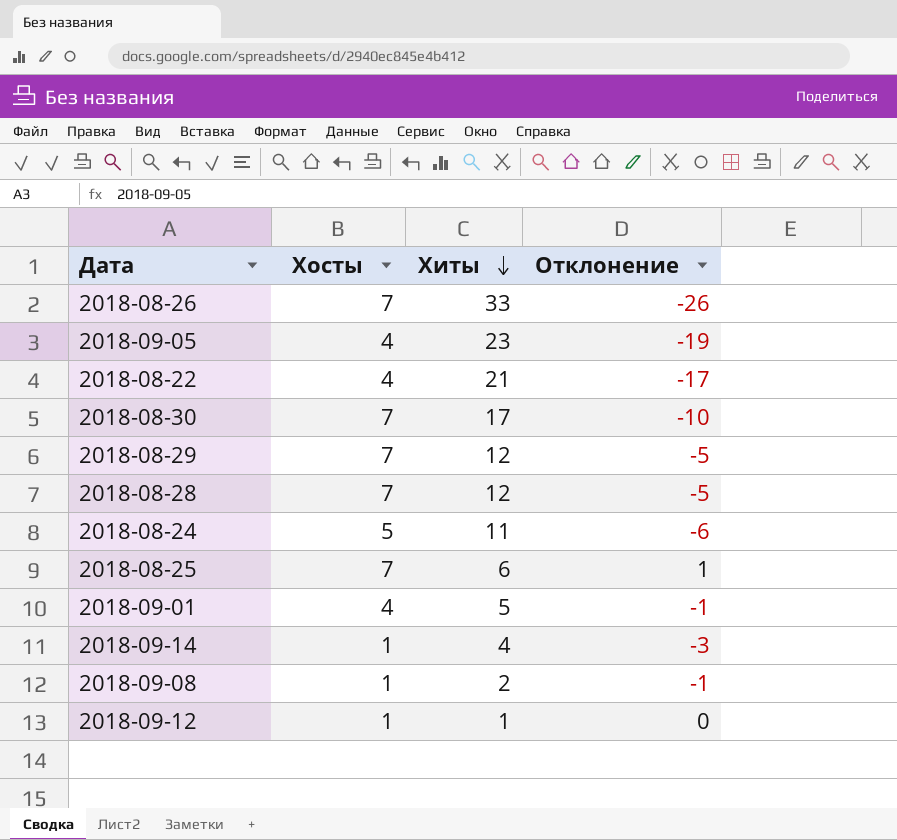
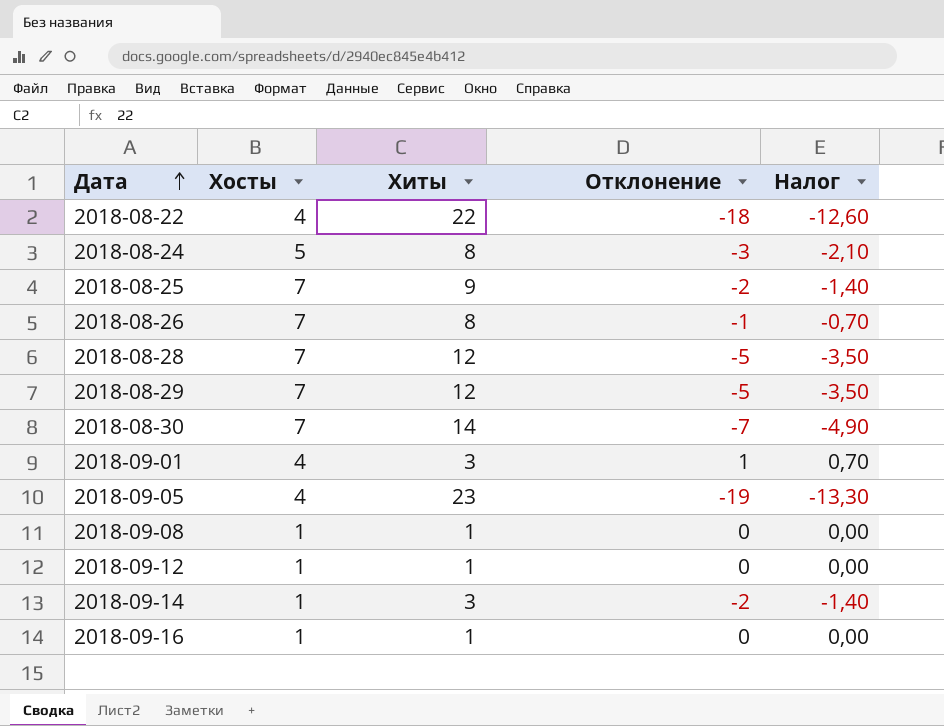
row order: Хиты descending -> Дата ascending
column Налог | formula: none -> [Отклонение] * 0,7
2018-08-22 | Хиты: 21 -> 22
2018-08-22 | Отклонение: -17 -> -18
2018-08-24 | Хиты: 11 -> 8
2018-08-24 | Отклонение: -6 -> -3
2018-08-25 | Хиты: 6 -> 9
2018-08-25 | Отклонение: 1 -> -2
2018-08-26 | Хиты: 33 -> 8
2018-08-26 | Отклонение: -26 -> -1
2018-08-30 | Хиты: 17 -> 14
2018-08-30 | Отклонение: -10 -> -7
2018-09-01 | Хиты: 5 -> 3
2018-09-01 | Отклонение: -1 -> 1
2018-09-08 | Хиты: 2 -> 1
2018-09-08 | Отклонение: -1 -> 0
2018-09-14 | Хиты: 4 -> 3
2018-09-14 | Отклонение: -3 -> -2
row 2018-09-16: none -> 1 | 1 | 0 | 0,00

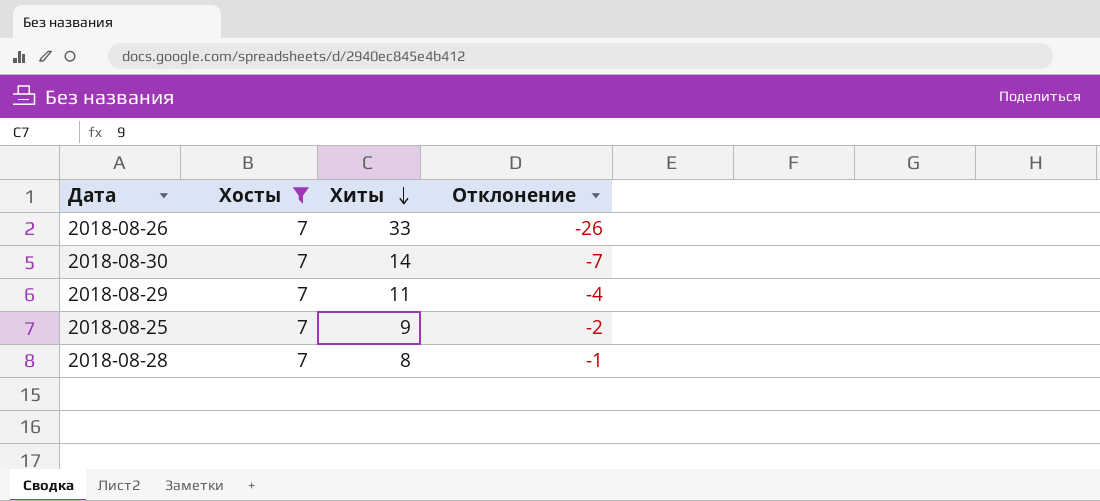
filter: none -> Хосты = 7
row order: Дата ascending -> Хиты descending
column Налог | formula: [Отклонение] * 0,7 -> none
2018-08-26 | Хиты: 8 -> 33
2018-08-26 | Отклонение: -1 -> -26
2018-08-29 | Хиты: 12 -> 11
2018-08-29 | Отклонение: -5 -> -4
2018-08-28 | Хиты: 12 -> 8
2018-08-28 | Отклонение: -5 -> -1

